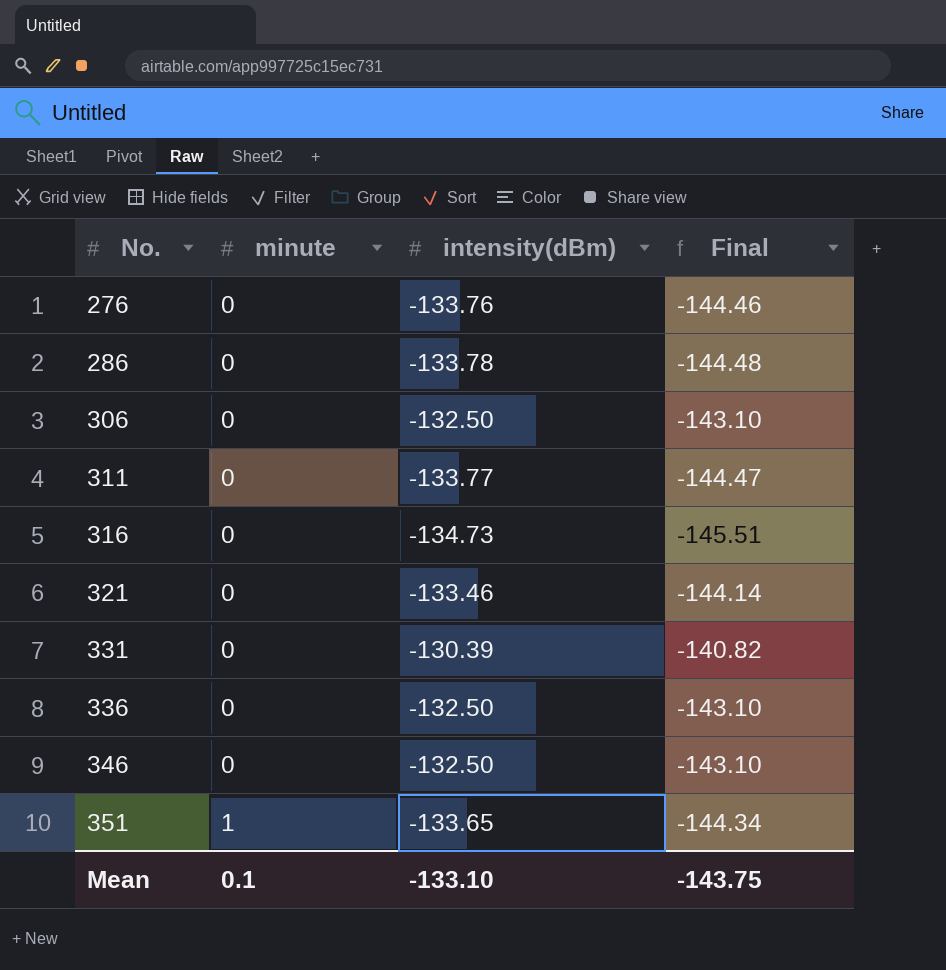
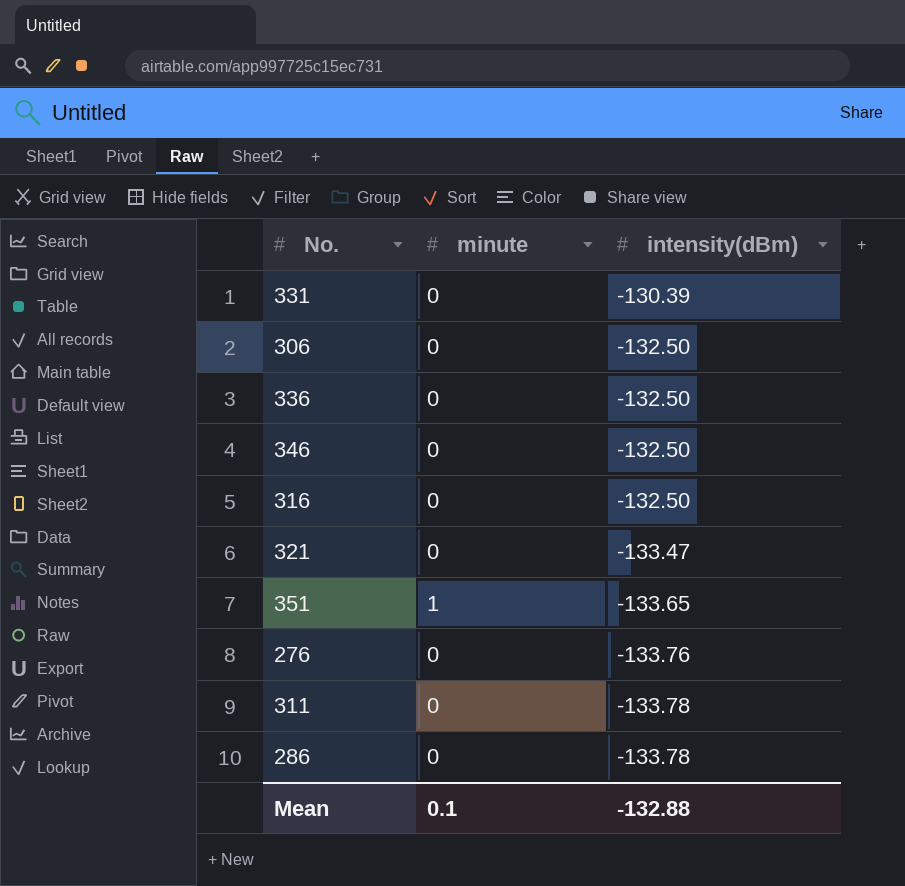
row order: No. ascending -> intensity(dBm) descending
column Final | formula: [intensity(dBm)] * 1.08 -> none
316 | intensity(dBm): -134.73 -> -132.50
321 | intensity(dBm): -133.46 -> -133.47
311 | intensity(dBm): -133.77 -> -133.78
Mean | intensity(dBm): -133.10 -> -132.88

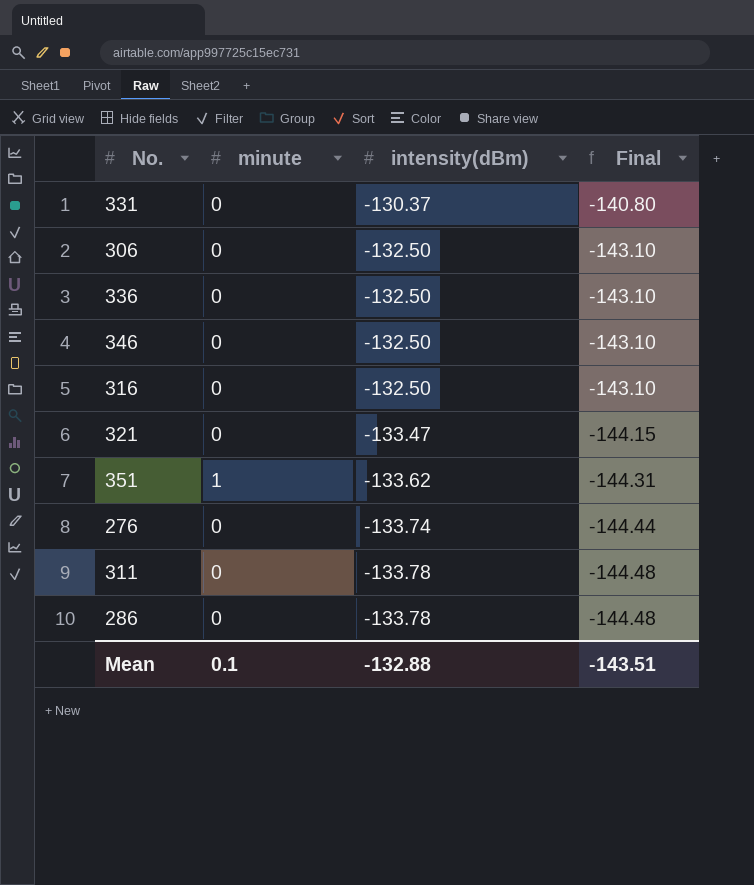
column Final | formula: none -> [intensity(dBm)] * 1.08
331 | intensity(dBm): -130.39 -> -130.37
351 | intensity(dBm): -133.65 -> -133.62
276 | intensity(dBm): -133.76 -> -133.74

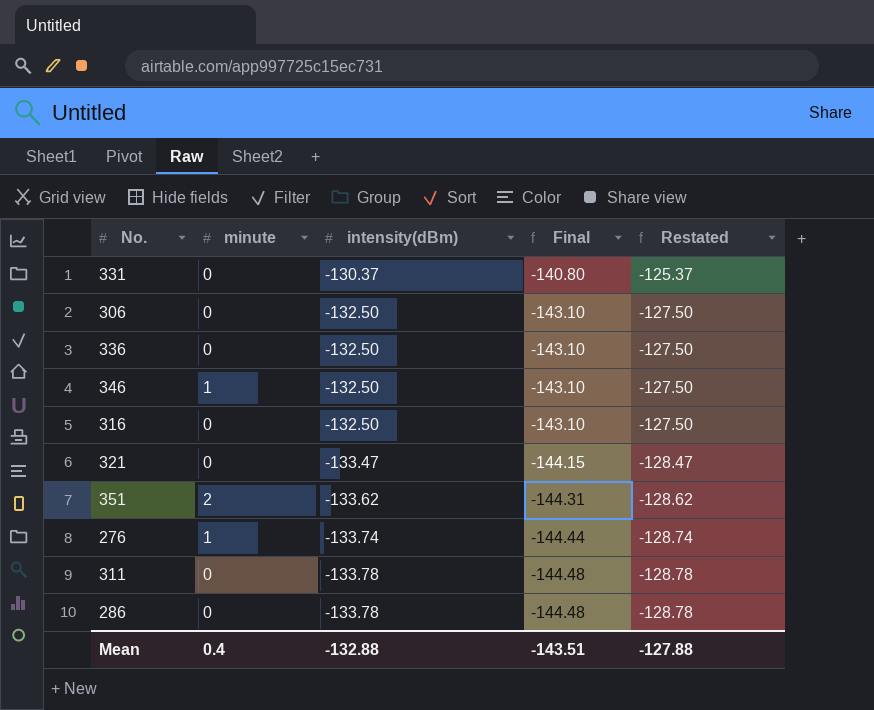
column Restated | formula: none -> [intensity(dBm)] + 5
346 | minute: 0 -> 1
351 | minute: 1 -> 2
276 | minute: 0 -> 1
Mean | minute: 0.1 -> 0.4

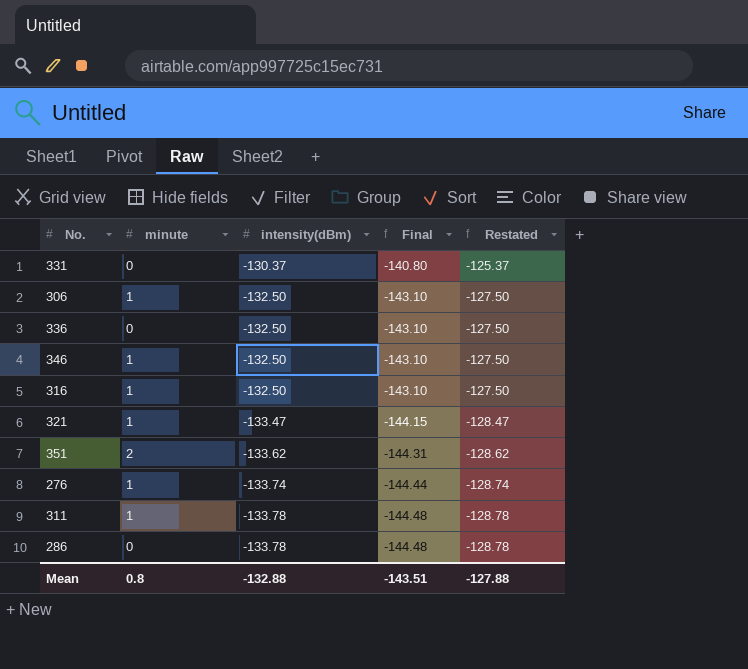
306 | minute: 0 -> 1
316 | minute: 0 -> 1
321 | minute: 0 -> 1
311 | minute: 0 -> 1
Mean | minute: 0.4 -> 0.8

